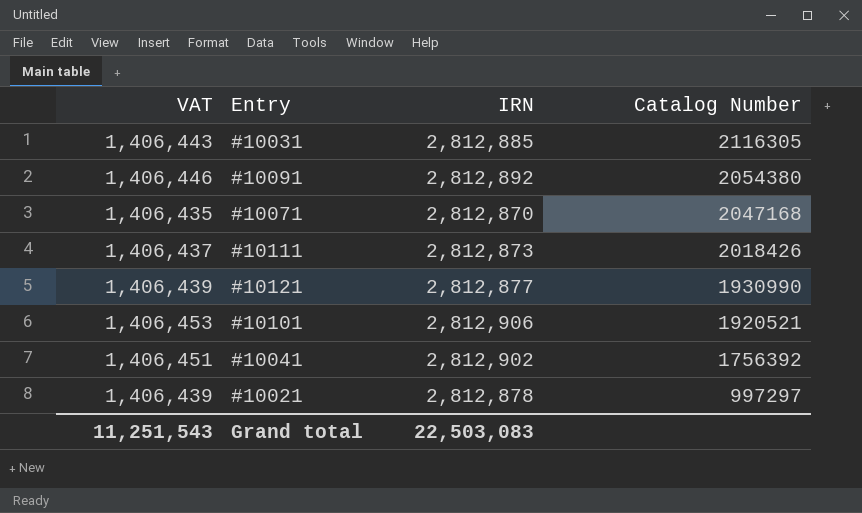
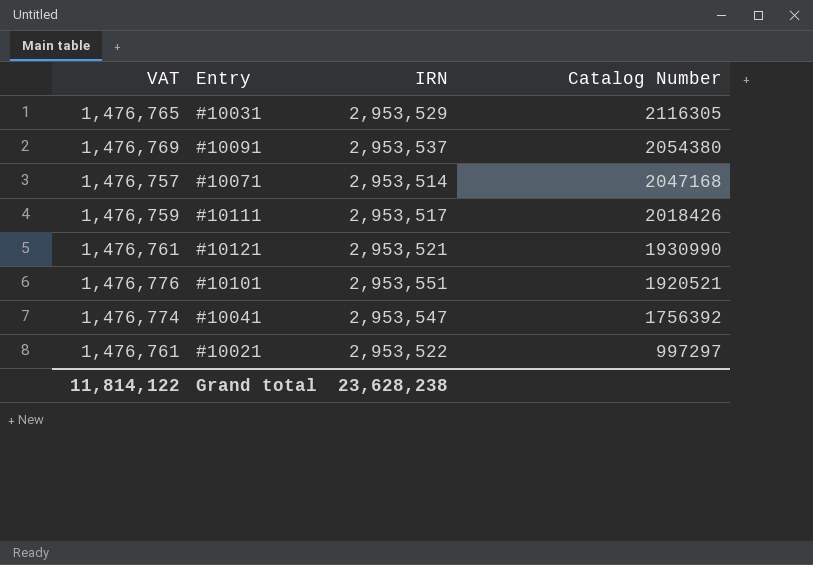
#10031 | VAT: 1,406,443 -> 1,476,765
#10031 | IRN: 2,812,885 -> 2,953,529
#10091 | VAT: 1,406,446 -> 1,476,769
#10091 | IRN: 2,812,892 -> 2,953,537
#10071 | VAT: 1,406,435 -> 1,476,757
#10071 | IRN: 2,812,870 -> 2,953,514
#10111 | VAT: 1,406,437 -> 1,476,759
#10111 | IRN: 2,812,873 -> 2,953,517
#10121 | VAT: 1,406,439 -> 1,476,761
#10121 | IRN: 2,812,877 -> 2,953,521
#10101 | VAT: 1,406,453 -> 1,476,776
#10101 | IRN: 2,812,906 -> 2,953,551
#10041 | VAT: 1,406,451 -> 1,476,774
#10041 | IRN: 2,812,902 -> 2,953,547
#10021 | VAT: 1,406,439 -> 1,476,761
#10021 | IRN: 2,812,878 -> 2,953,522
Grand total | VAT: 11,251,543 -> 11,814,122
Grand total | IRN: 22,503,083 -> 23,628,238

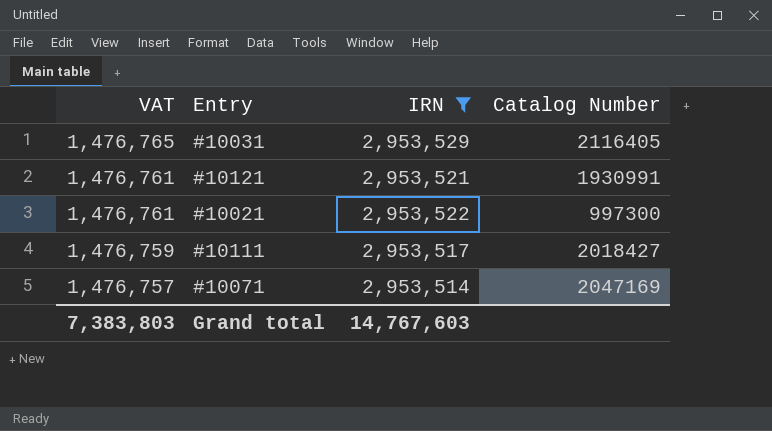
filter: none -> IRN <= 2,953,529
row order: Catalog Number descending -> VAT descending
#10031 | Catalog Number: 2116305 -> 2116405
#10121 | Catalog Number: 1930990 -> 1930991
#10021 | Catalog Number: 997297 -> 997300
#10111 | Catalog Number: 2018426 -> 2018427
#10071 | Catalog Number: 2047168 -> 2047169
Grand total | VAT: 11,814,122 -> 7,383,803
Grand total | IRN: 23,628,238 -> 14,767,603

